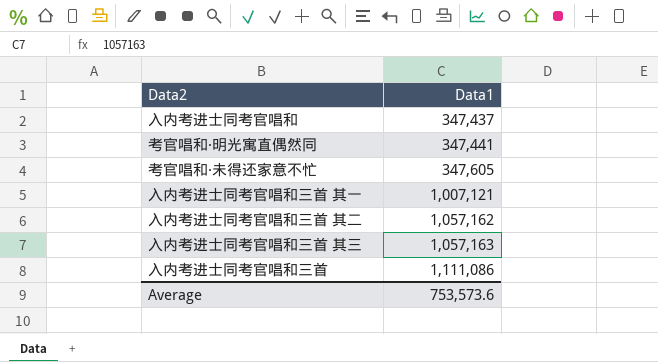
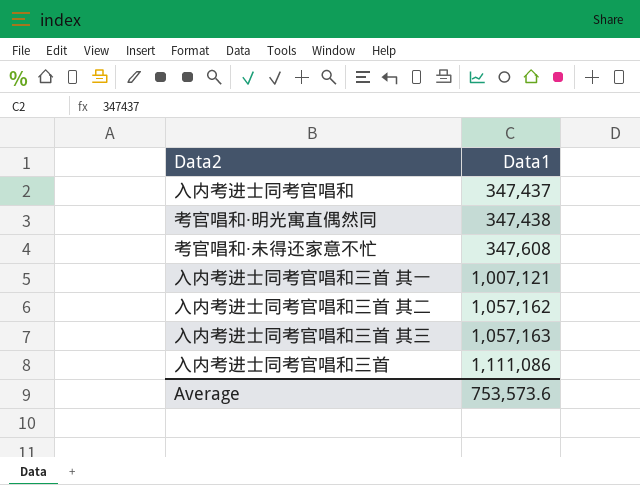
考官唱和·明光寓直偶然同 | Data1: 347,441 -> 347,438
考官唱和·未得还家意不忙 | Data1: 347,605 -> 347,608

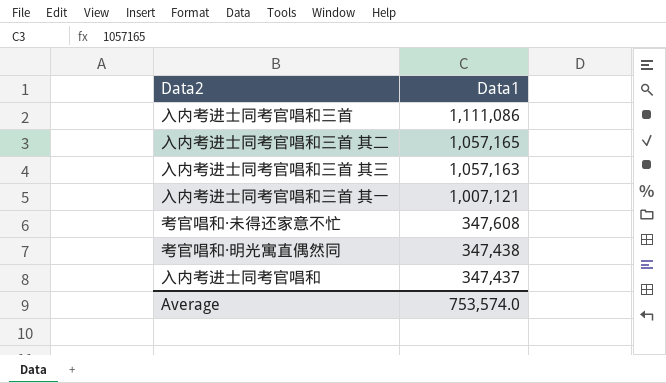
row order: Data1 ascending -> Data1 descending
入内考进士同考官唱和三首 其二 | Data1: 1,057,162 -> 1,057,165
Average | Data1: 753,573.6 -> 753,574.0

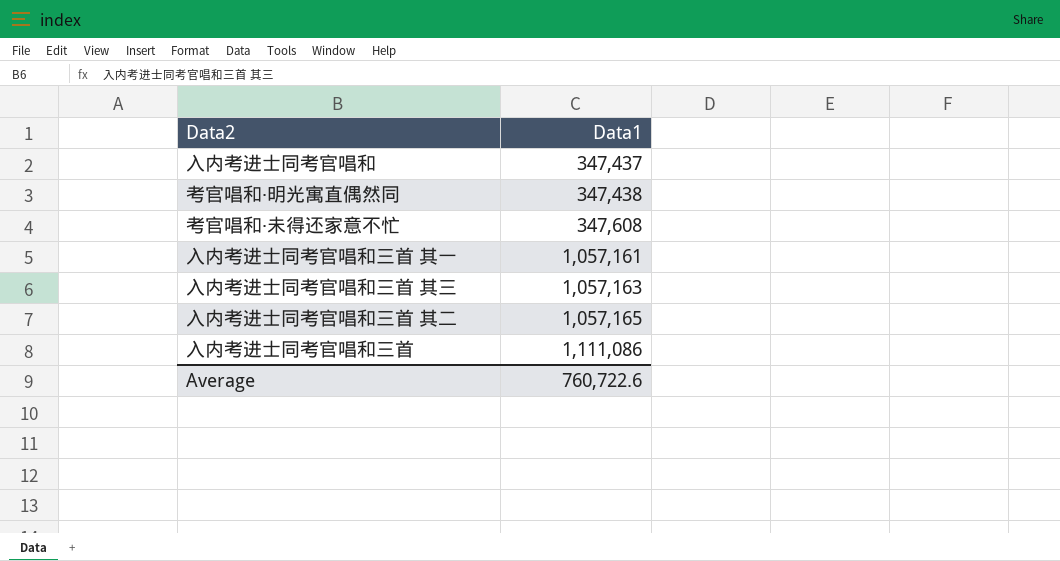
row order: Data1 descending -> Data1 ascending
入内考进士同考官唱和三首 其一 | Data1: 1,007,121 -> 1,057,161
Average | Data1: 753,574.0 -> 760,722.6

